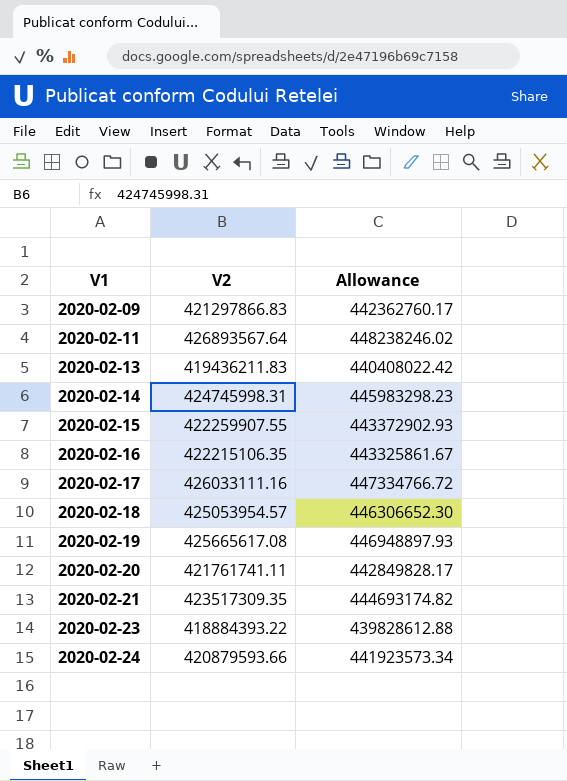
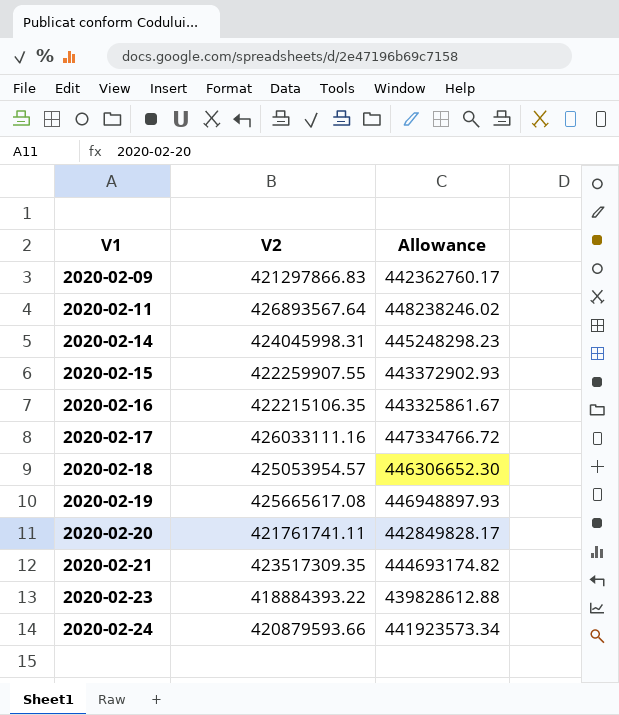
row 2020-02-13: 419436211.83 | 440408022.42 -> none
2020-02-14 | V2: 424745998.31 -> 424045998.31
2020-02-14 | Allowance: 445983298.23 -> 445248298.23

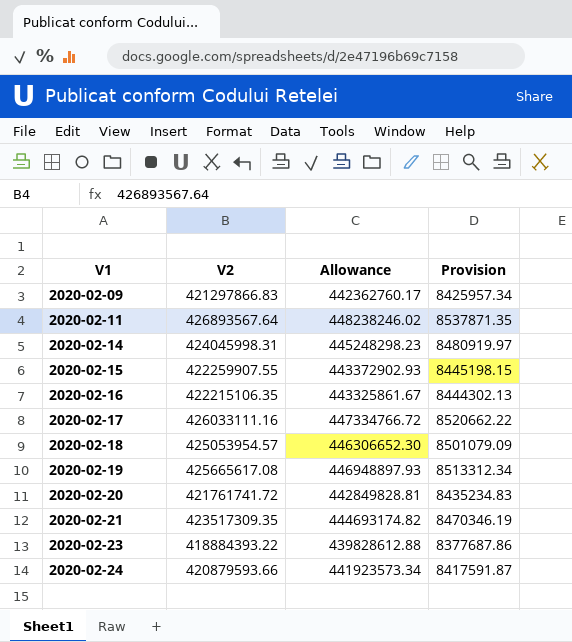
column Provision | formula: none -> [V2] * 0.02
2020-02-20 | V2: 421761741.11 -> 421761741.72
2020-02-20 | Allowance: 442849828.17 -> 442849828.81

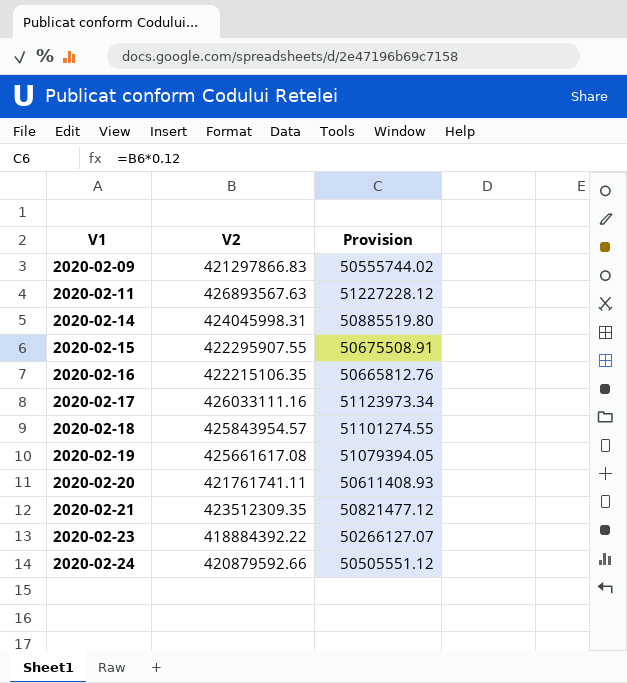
column Allowance | formula: [V2] * 1.05 -> none
column Provision | formula: [V2] * 0.02 -> [V2] * 0.12
2020-02-11 | V2: 426893567.64 -> 426893567.63
2020-02-15 | V2: 422259907.55 -> 422295907.55
2020-02-18 | V2: 425053954.57 -> 425843954.57
2020-02-19 | V2: 425665617.08 -> 425661617.08
2020-02-20 | V2: 421761741.72 -> 421761741.11
2020-02-21 | V2: 423517309.35 -> 423512309.35
2020-02-23 | V2: 418884393.22 -> 418884392.22
2020-02-24 | V2: 420879593.66 -> 420879592.66

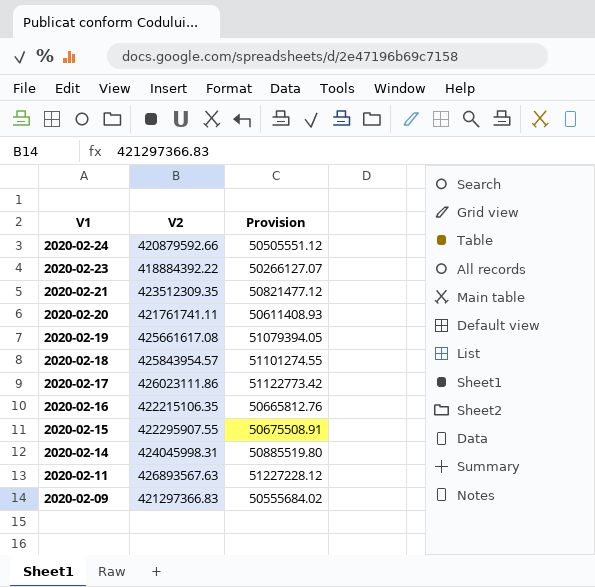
row order: V1 ascending -> V1 descending
2020-02-17 | V2: 426033111.16 -> 426023111.86
2020-02-17 | Provision: 51123973.34 -> 51122773.42
2020-02-09 | V2: 421297866.83 -> 421297366.83
2020-02-09 | Provision: 50555744.02 -> 50555684.02

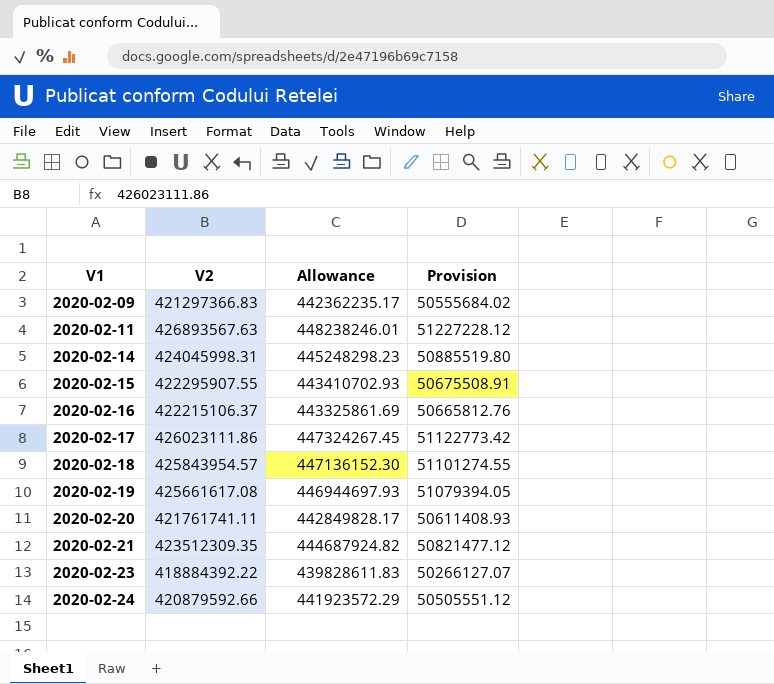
row order: V1 descending -> V1 ascending
column Allowance | formula: none -> [V2] * 1.05
2020-02-16 | V2: 422215106.35 -> 422215106.37

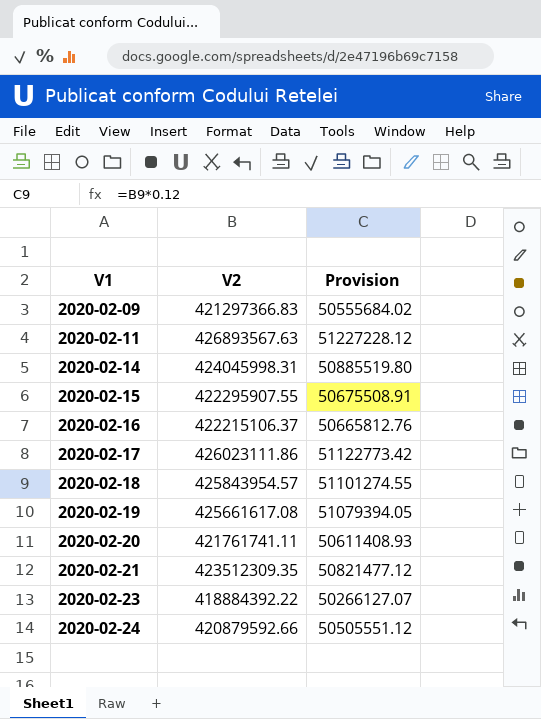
column Allowance | formula: [V2] * 1.05 -> none

